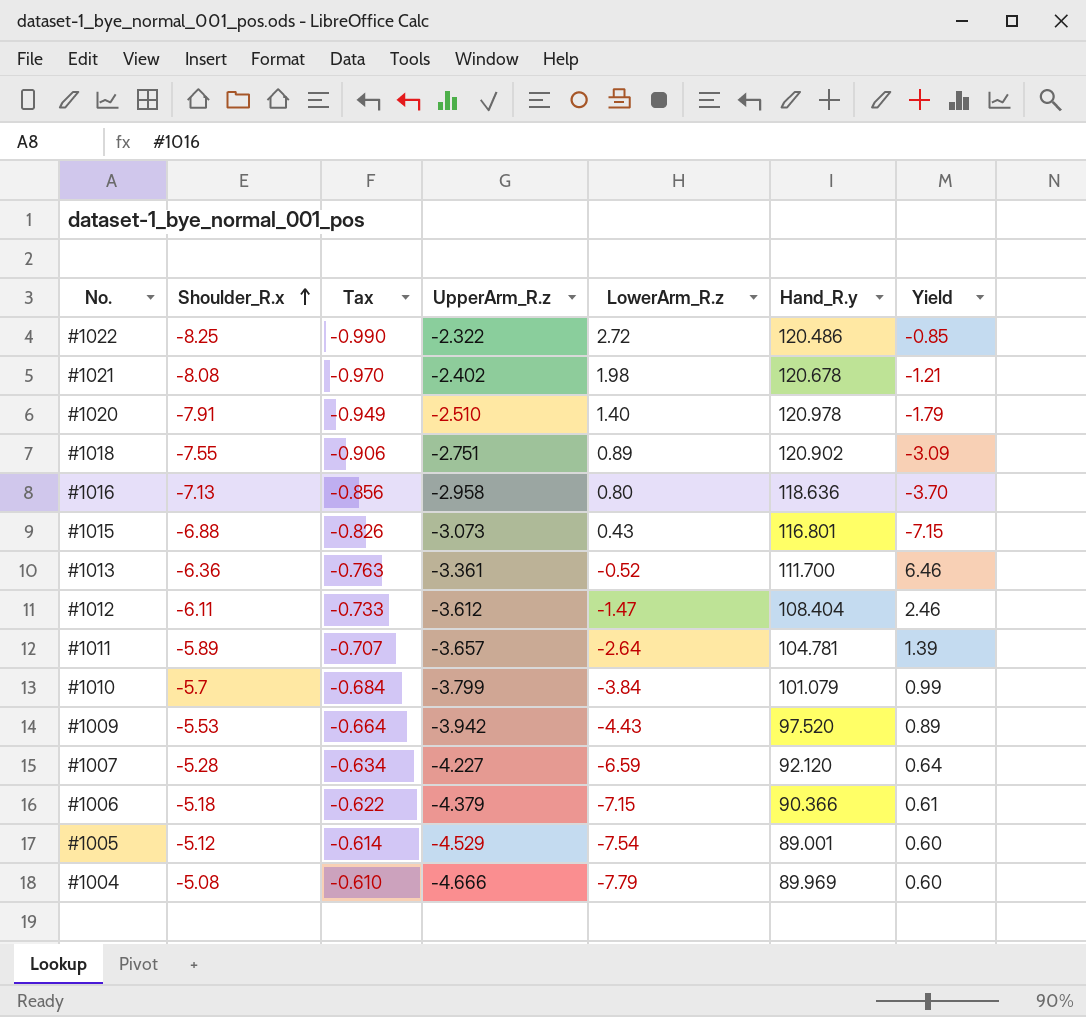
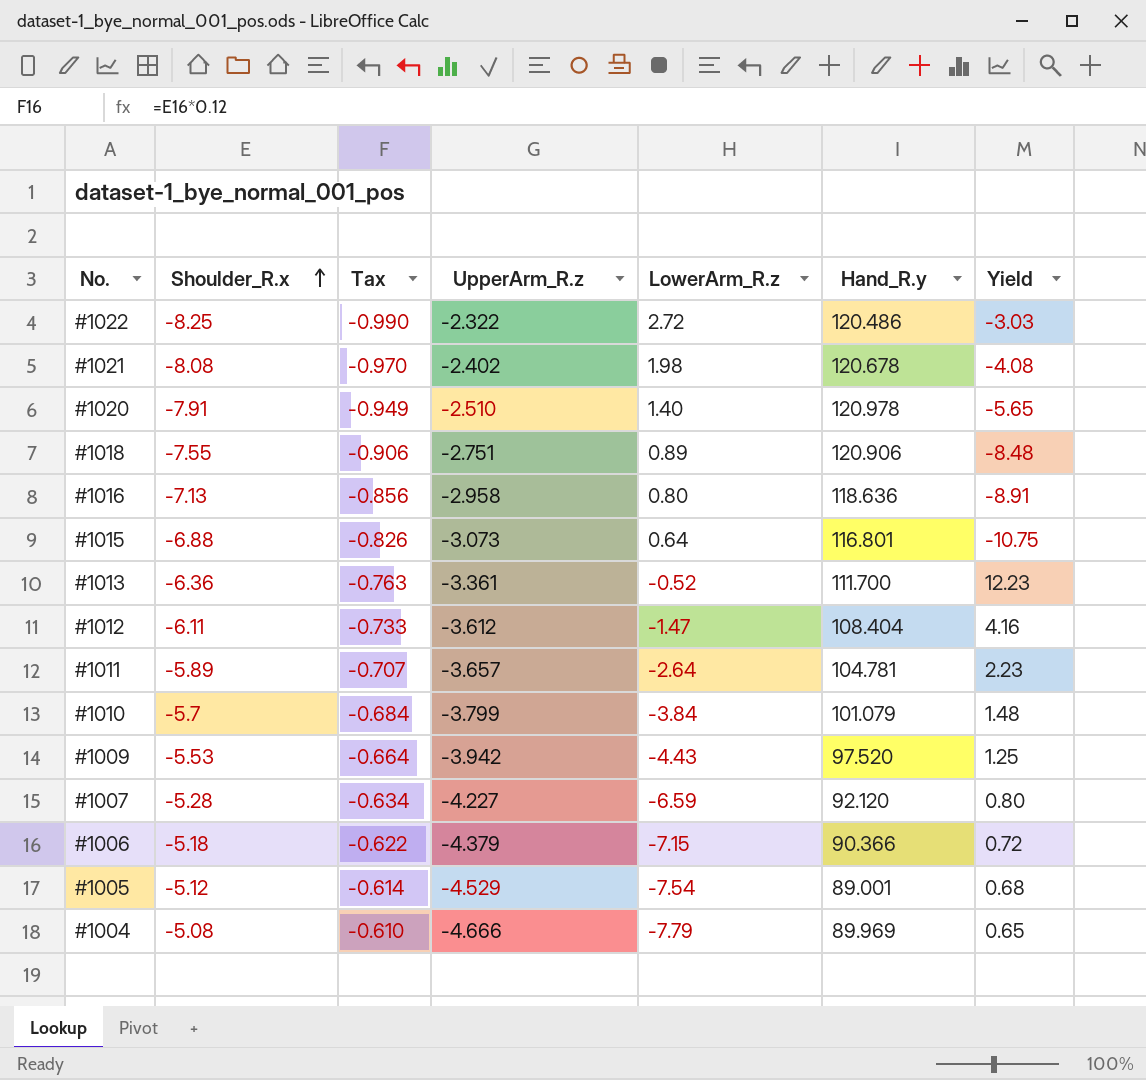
column Yield | formula: [UpperArm_R.z] / [LowerArm_R.z] -> [Shoulder_R.x] / [LowerArm_R.z]
#1018 | Hand_R.y: 120.902 -> 120.906
#1015 | LowerArm_R.z: 0.43 -> 0.64

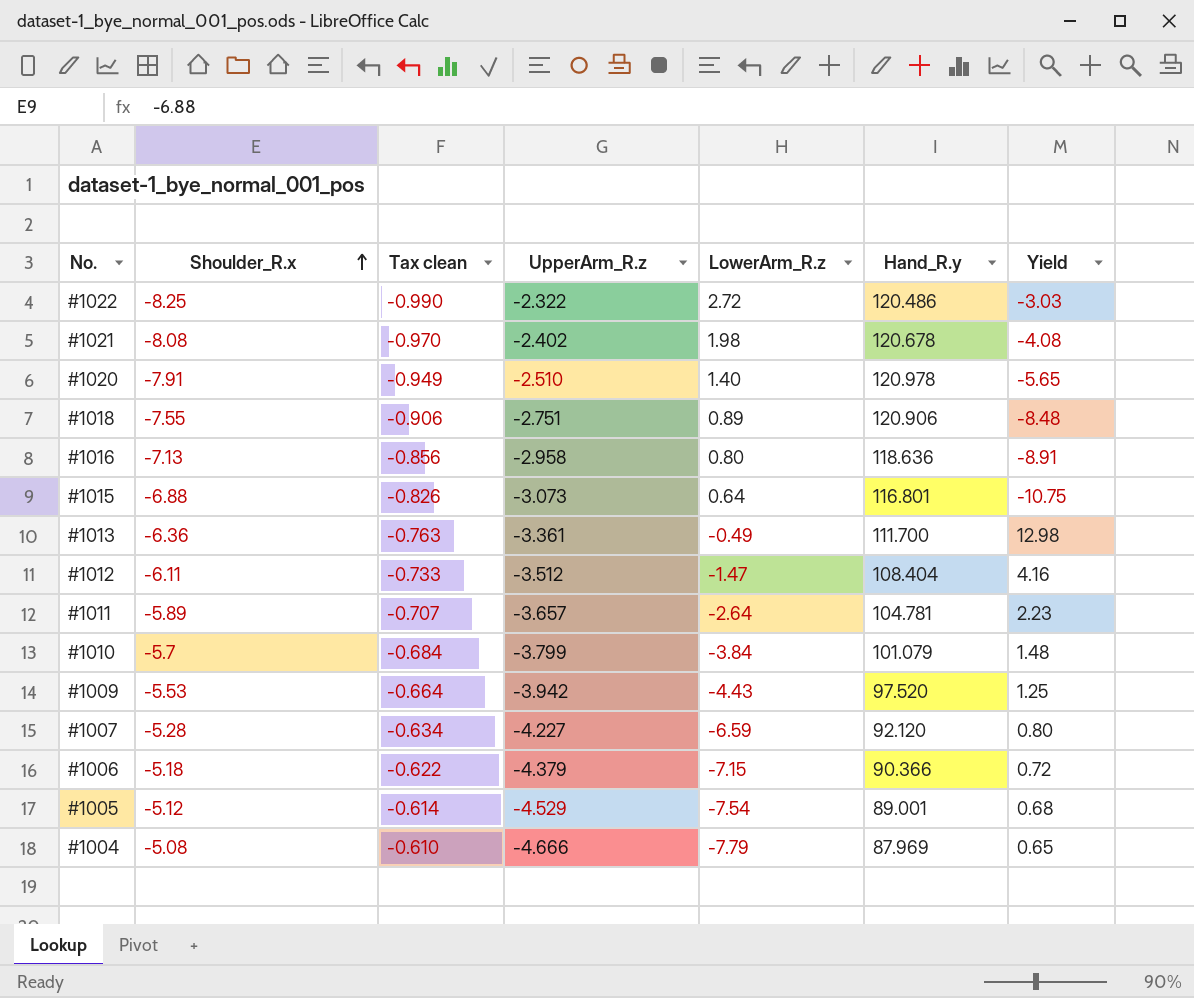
column name: Tax -> Tax clean
#1013 | LowerArm_R.z: -0.52 -> -0.49
#1013 | Yield: 12.23 -> 12.98
#1012 | UpperArm_R.z: -3.612 -> -3.512
#1004 | Hand_R.y: 89.969 -> 87.969

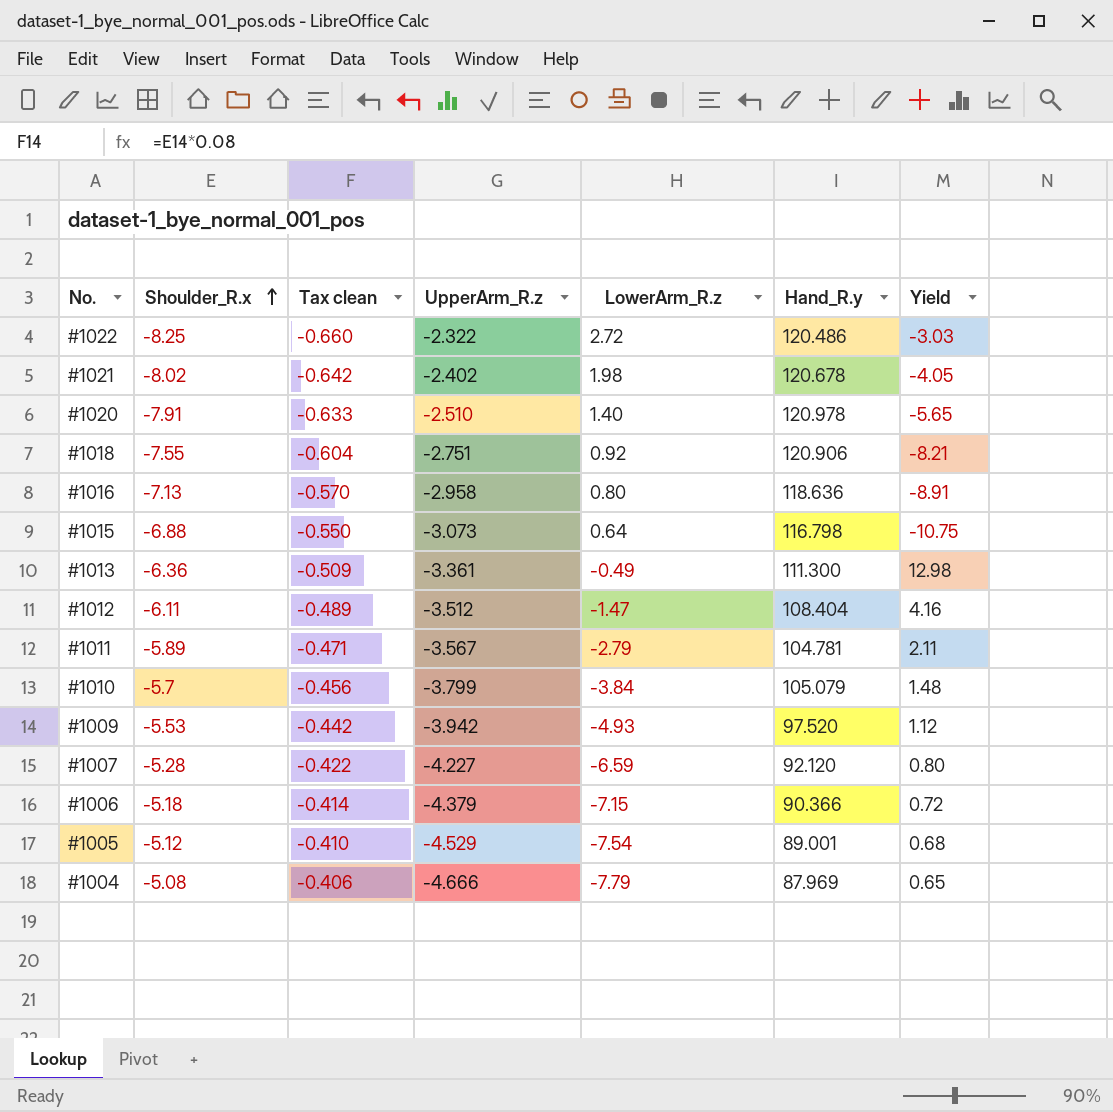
column Tax clean | formula: [Shoulder_R.x] * 0.12 -> [Shoulder_R.x] * 0.08
#1021 | Shoulder_R.x: -8.08 -> -8.02
#1021 | Yield: -4.08 -> -4.05
#1018 | LowerArm_R.z: 0.89 -> 0.92
#1018 | Yield: -8.48 -> -8.21
#1015 | Hand_R.y: 116.801 -> 116.798
#1013 | Hand_R.y: 111.700 -> 111.300
#1011 | UpperArm_R.z: -3.657 -> -3.567
#1011 | LowerArm_R.z: -2.64 -> -2.79
#1011 | Yield: 2.23 -> 2.11
#1010 | Hand_R.y: 101.079 -> 105.079
#1009 | LowerArm_R.z: -4.43 -> -4.93
#1009 | Yield: 1.25 -> 1.12

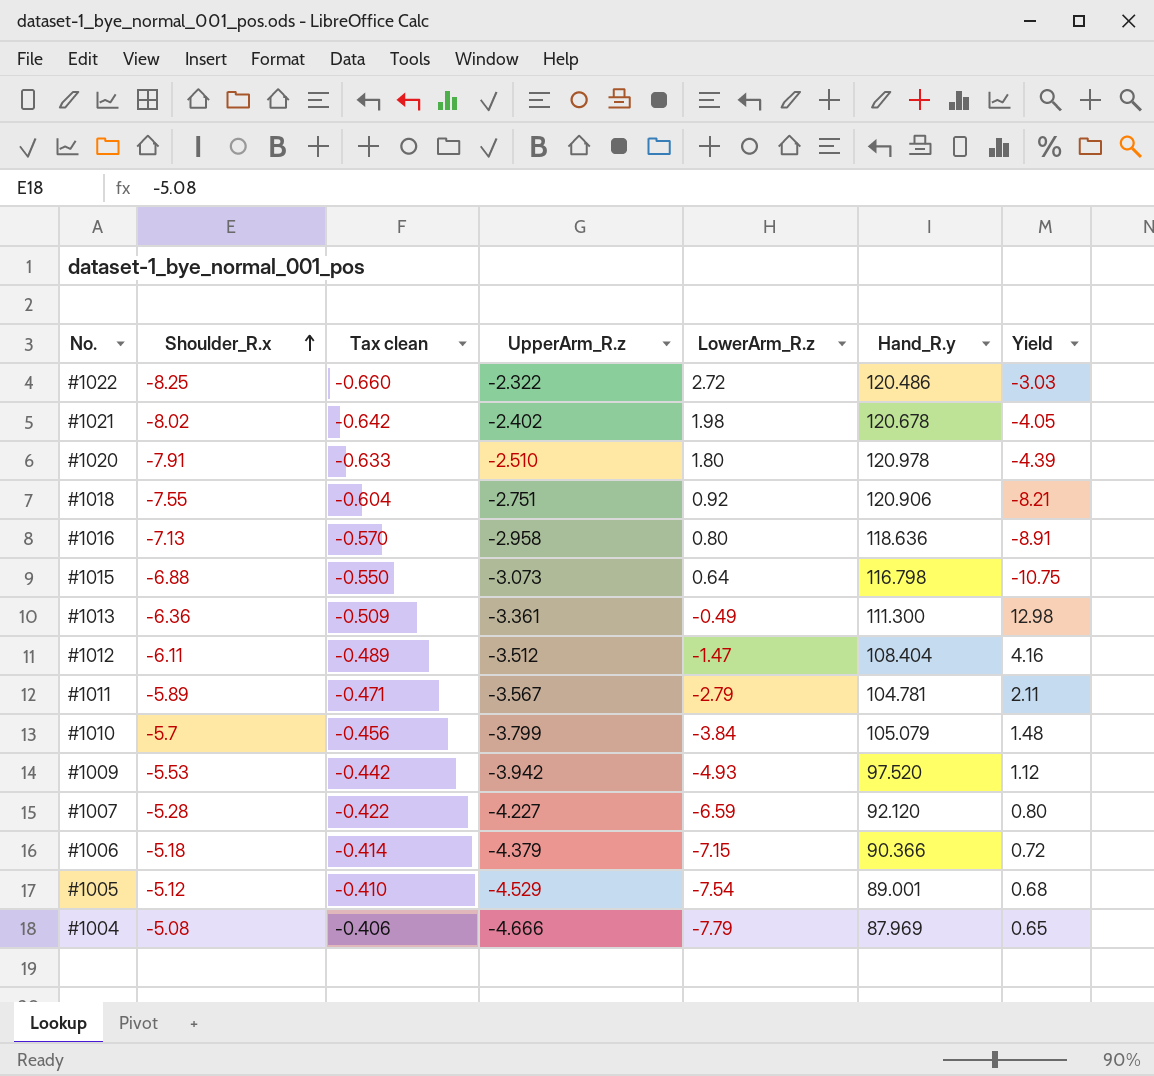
#1020 | LowerArm_R.z: 1.40 -> 1.80
#1020 | Yield: -5.65 -> -4.39

